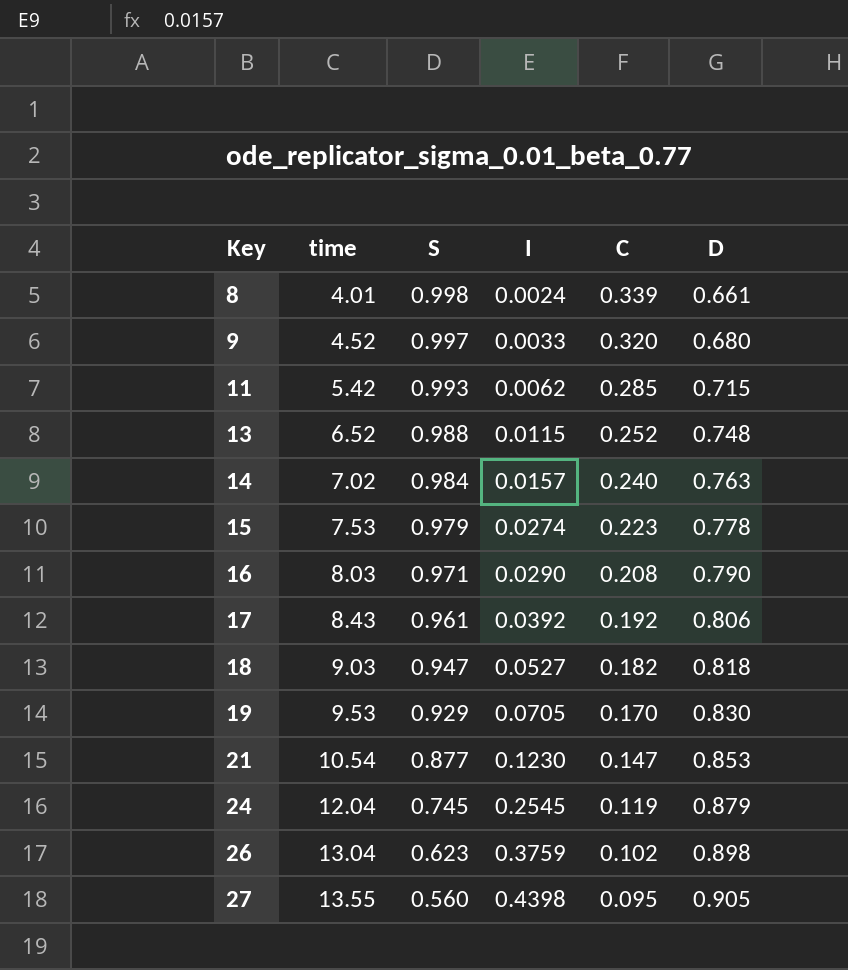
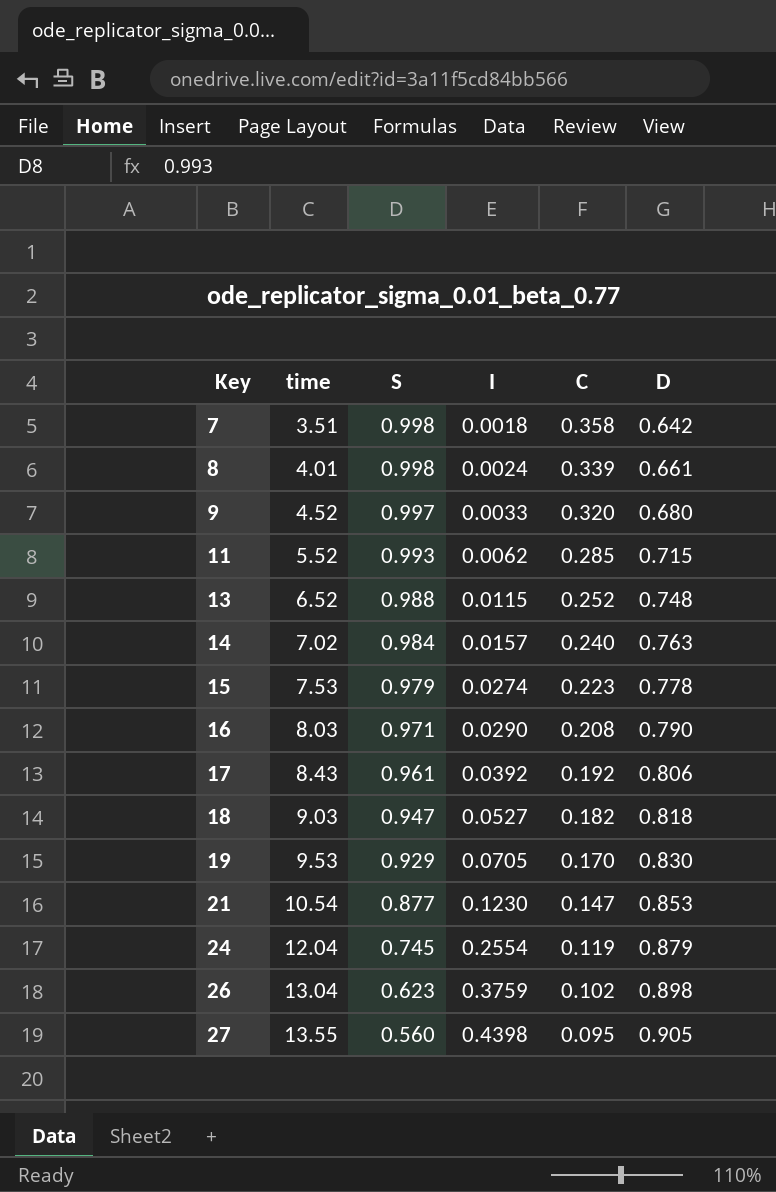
row 7: none -> 3.51 | 0.998 | 0.0018 | 0.358 | 0.642
11 | time: 5.42 -> 5.52
24 | I: 0.2545 -> 0.2554

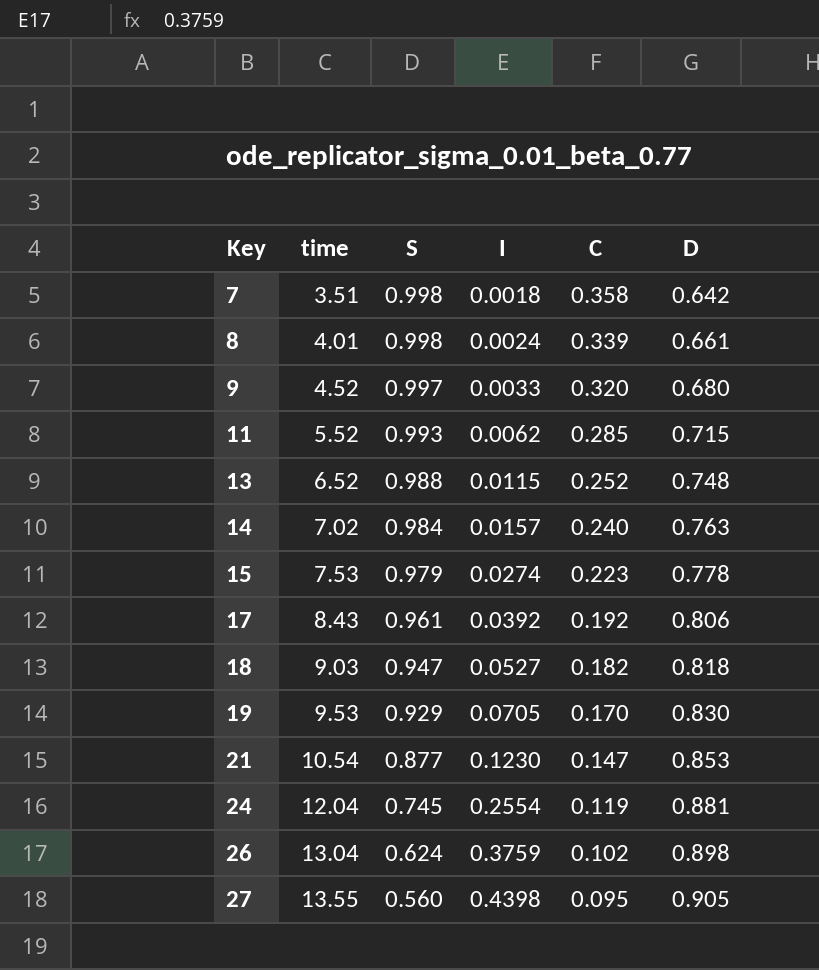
row 16: 8.03 | 0.971 | 0.0290 | 0.208 | 0.790 -> none
24 | D: 0.879 -> 0.881
26 | S: 0.623 -> 0.624

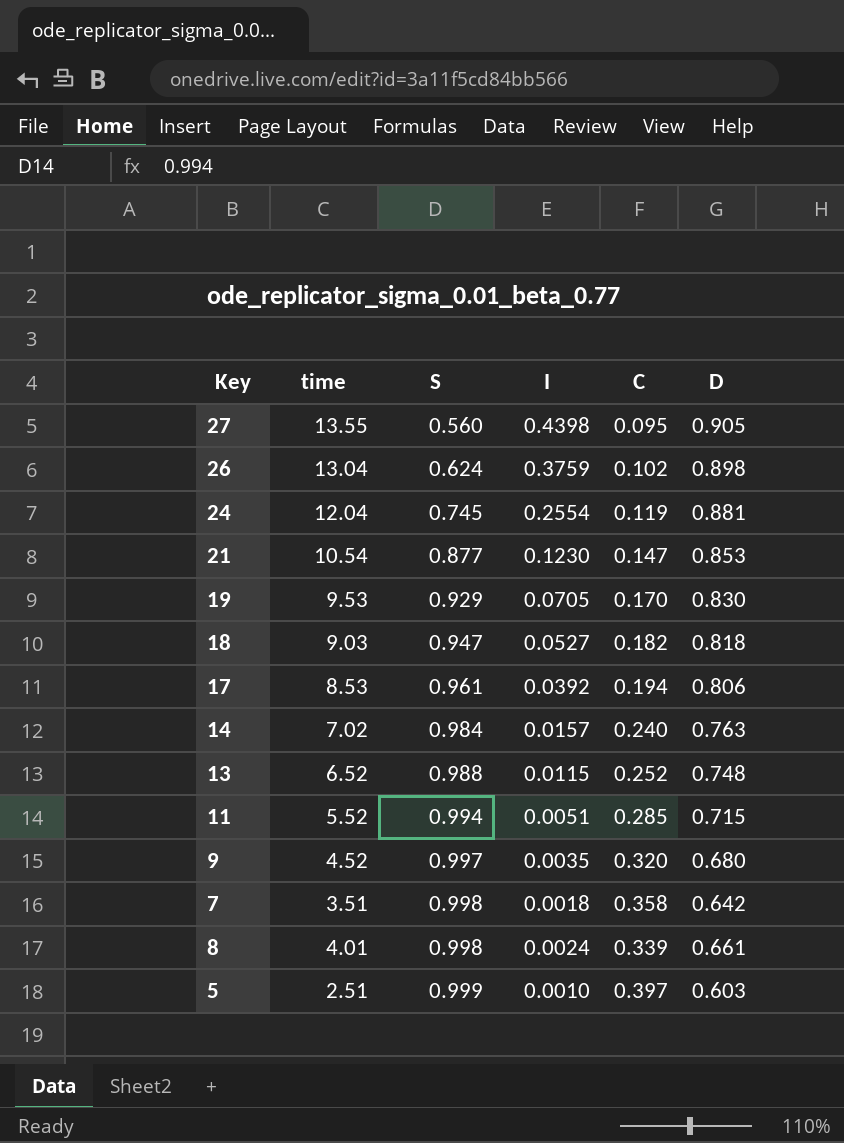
row order: Key ascending -> S ascending
row 15: 7.53 | 0.979 | 0.0274 | 0.223 | 0.778 -> none
17 | time: 8.43 -> 8.53
17 | C: 0.192 -> 0.194
11 | S: 0.993 -> 0.994
11 | I: 0.0062 -> 0.0051
9 | I: 0.0033 -> 0.0035
row 5: none -> 2.51 | 0.999 | 0.0010 | 0.397 | 0.603

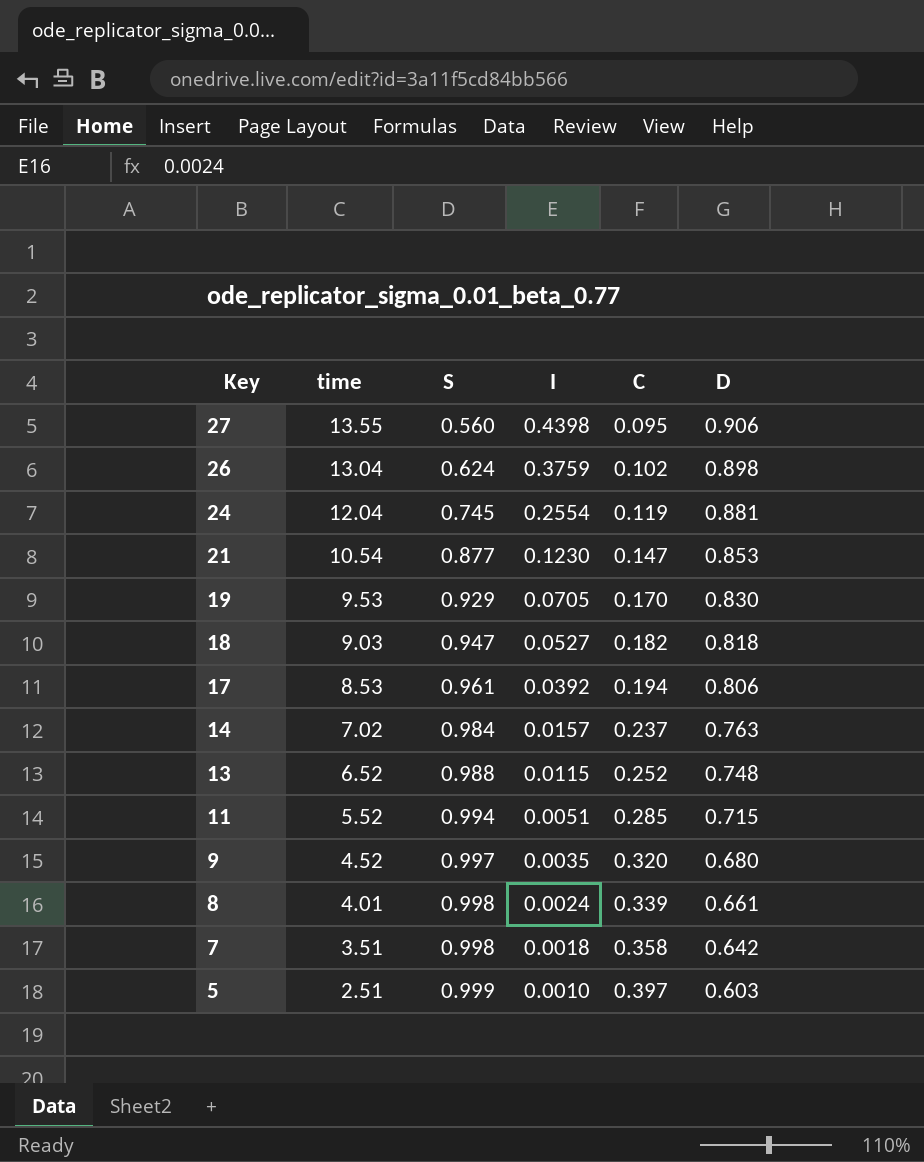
row order: S ascending -> Key descending
27 | D: 0.905 -> 0.906
14 | C: 0.240 -> 0.237

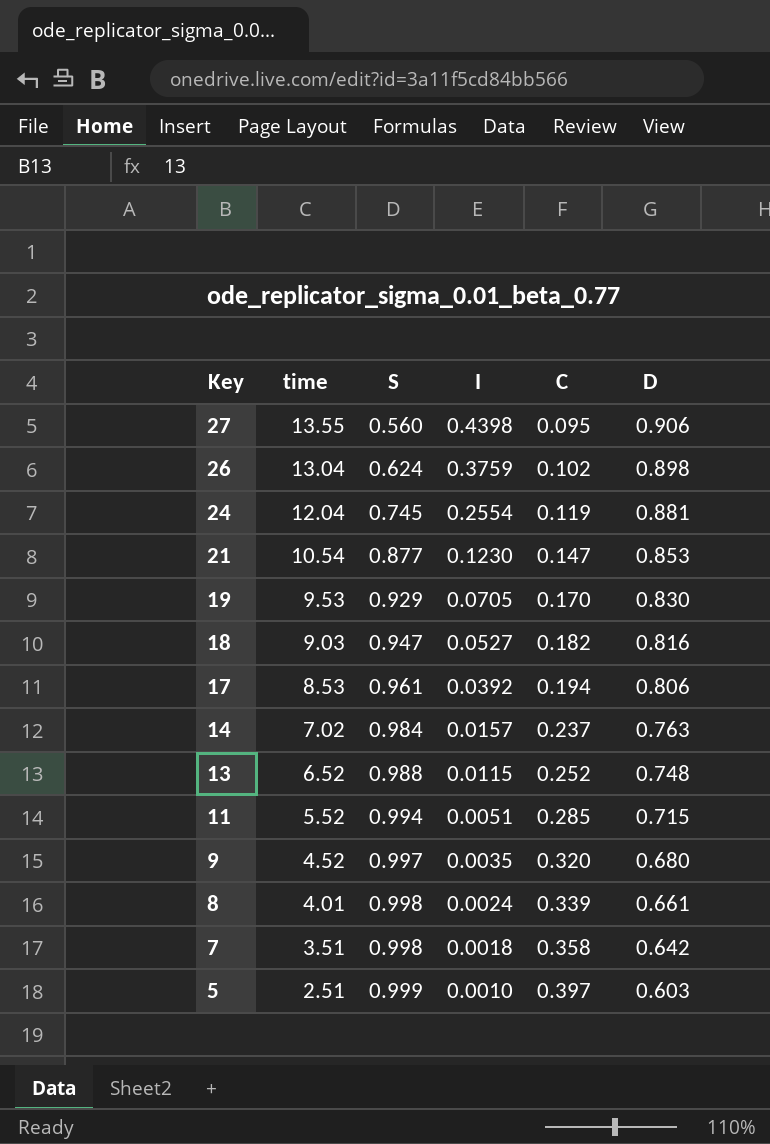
18 | D: 0.818 -> 0.816

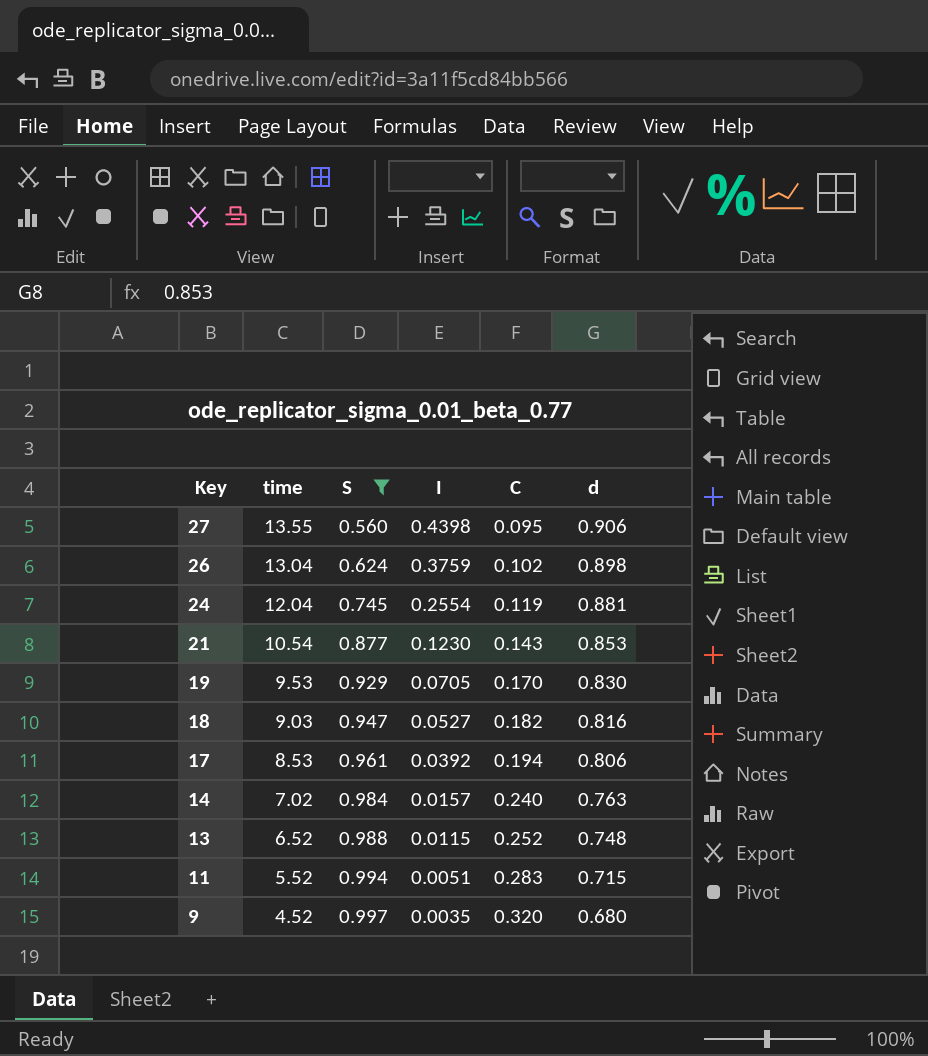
filter: none -> S <= 0.997
column name: D -> d
21 | C: 0.147 -> 0.143
14 | C: 0.237 -> 0.240
11 | C: 0.285 -> 0.283

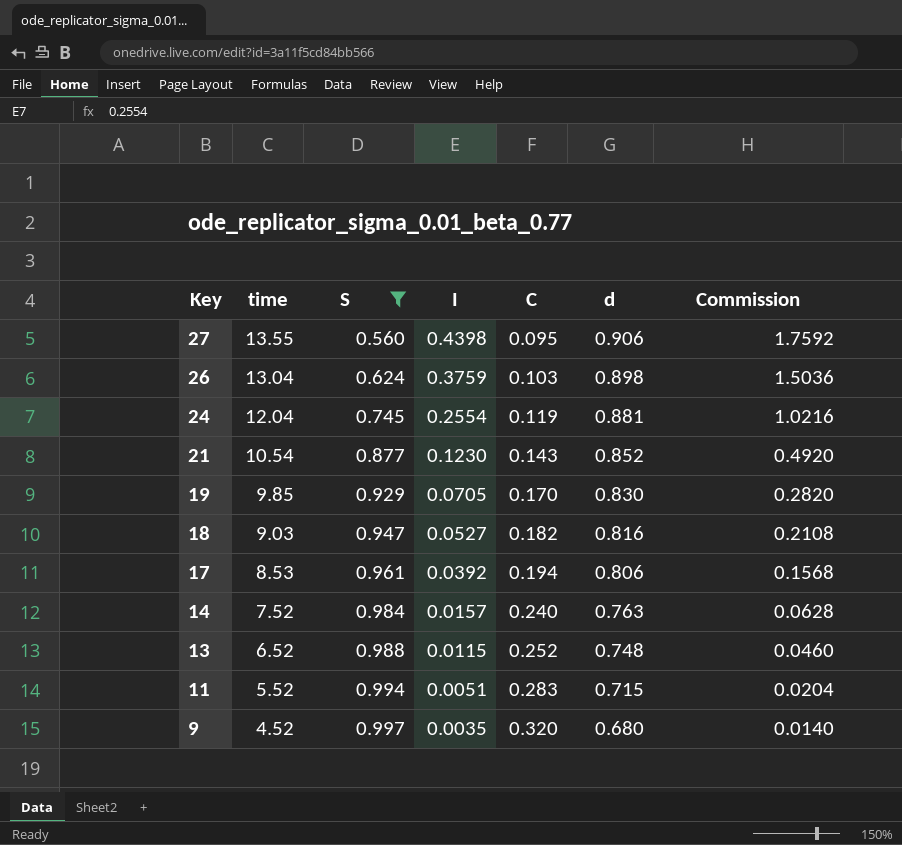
column Commission | formula: none -> [I] * 4
26 | C: 0.102 -> 0.103
21 | d: 0.853 -> 0.852
19 | time: 9.53 -> 9.85
14 | time: 7.02 -> 7.52

